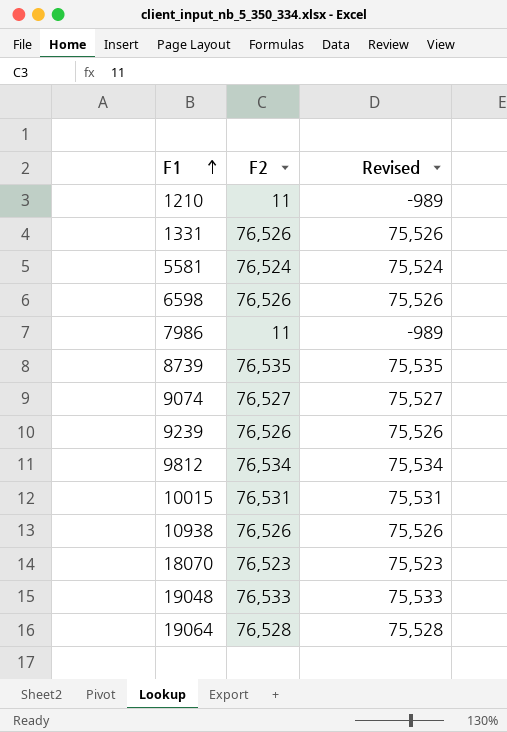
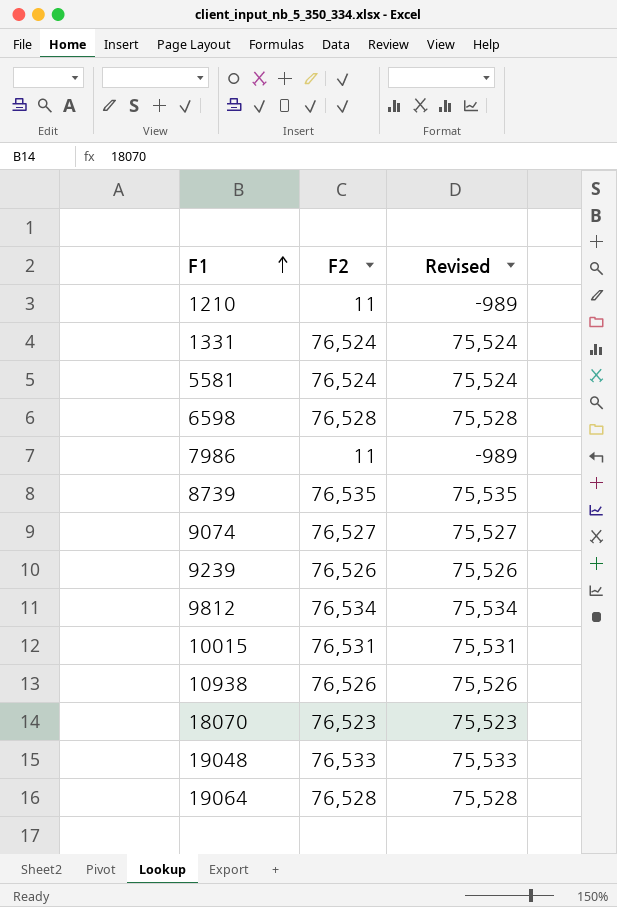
1331 | F2: 76,526 -> 76,524
1331 | Revised: 75,526 -> 75,524
6598 | F2: 76,526 -> 76,528
6598 | Revised: 75,526 -> 75,528

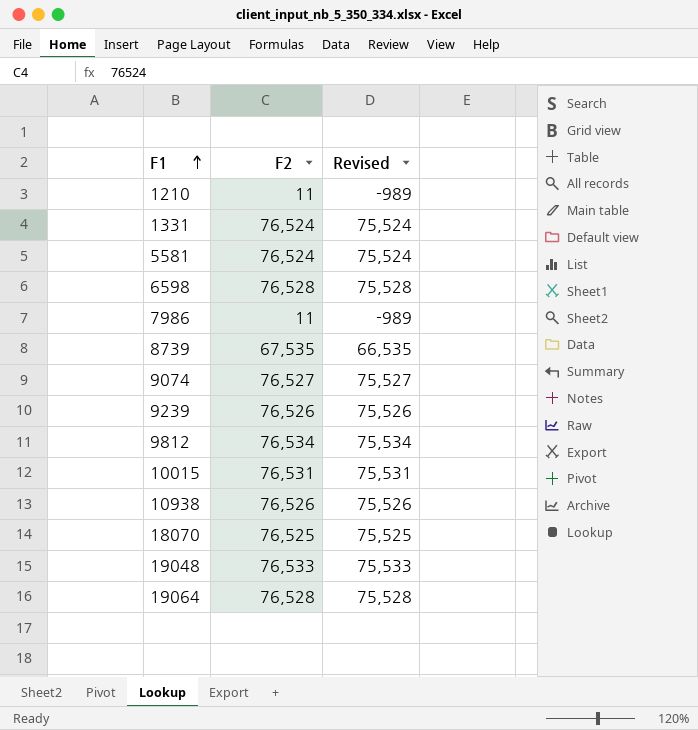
8739 | F2: 76,535 -> 67,535
8739 | Revised: 75,535 -> 66,535
18070 | F2: 76,523 -> 76,525
18070 | Revised: 75,523 -> 75,525

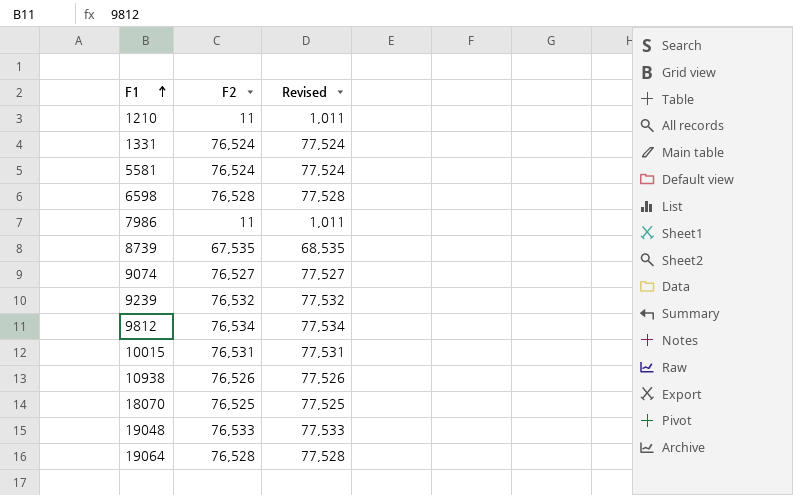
column Revised | formula: [F2] - 1000 -> [F2] + 1000
9239 | F2: 76,526 -> 76,532

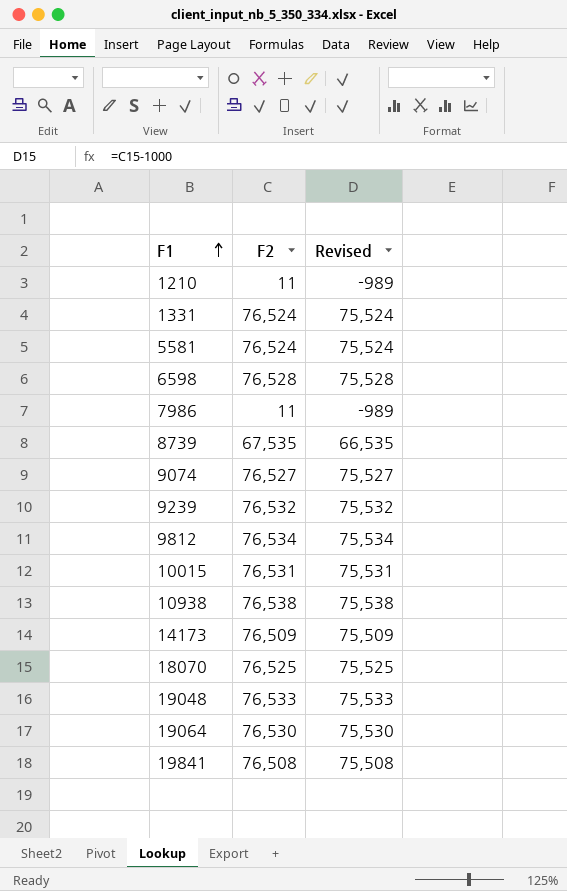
column Revised | formula: [F2] + 1000 -> [F2] - 1000
10938 | F2: 76,526 -> 76,538
row 14173: none -> 76,509 | 75,509
19064 | F2: 76,528 -> 76,530
row 19841: none -> 76,508 | 75,508

